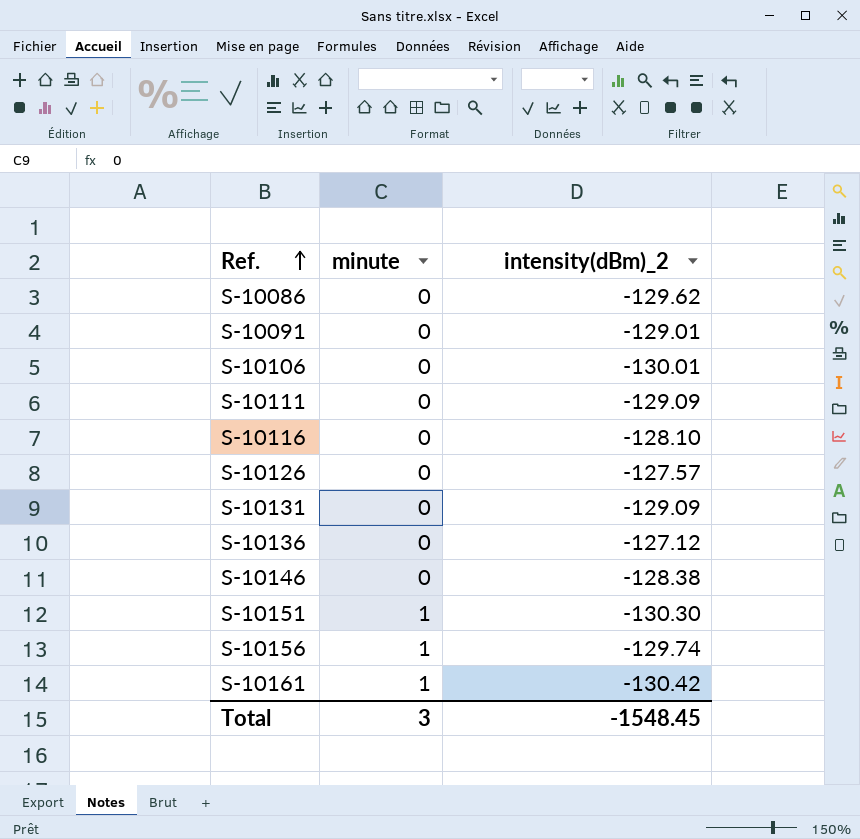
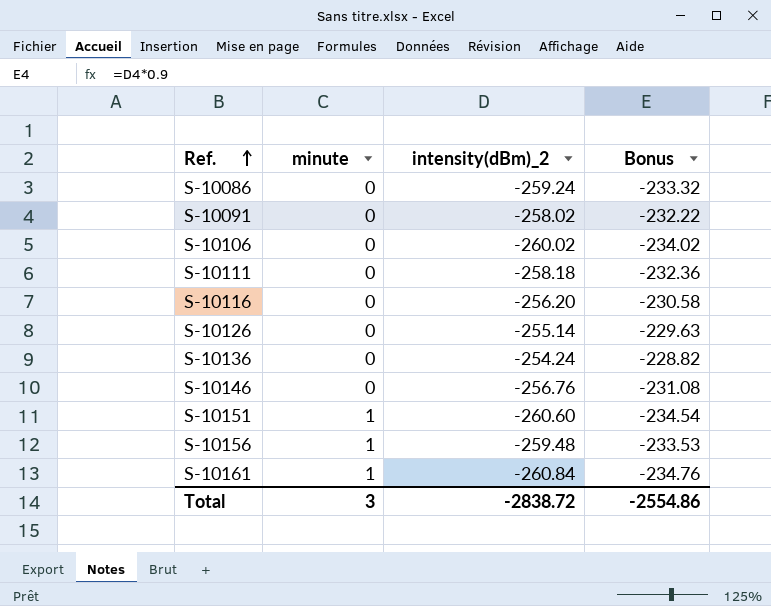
column Bonus | formula: none -> [intensity(dBm)_2] * 0.9
row S-10131: 0 | -129.09 -> none
S-10086 | intensity(dBm)_2: -129.62 -> -259.24
S-10091 | intensity(dBm)_2: -129.01 -> -258.02
S-10106 | intensity(dBm)_2: -130.01 -> -260.02
S-10111 | intensity(dBm)_2: -129.09 -> -258.18
S-10116 | intensity(dBm)_2: -128.10 -> -256.20
S-10126 | intensity(dBm)_2: -127.57 -> -255.14
S-10136 | intensity(dBm)_2: -127.12 -> -254.24
S-10146 | intensity(dBm)_2: -128.38 -> -256.76
S-10151 | intensity(dBm)_2: -130.30 -> -260.60
S-10156 | intensity(dBm)_2: -129.74 -> -259.48
S-10161 | intensity(dBm)_2: -130.42 -> -260.84
Total | intensity(dBm)_2: -1548.45 -> -2838.72

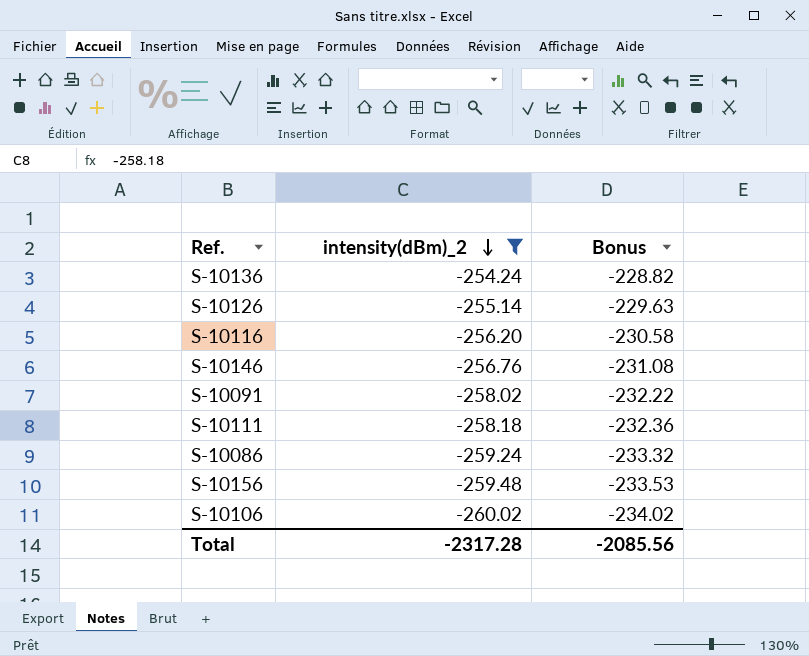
filter: none -> intensity(dBm)_2 >= -260.02
row order: Ref. ascending -> intensity(dBm)_2 descending
column minute | position: 2 -> none
Total | intensity(dBm)_2: -2838.72 -> -2317.28
Total | Bonus: -2554.86 -> -2085.56

